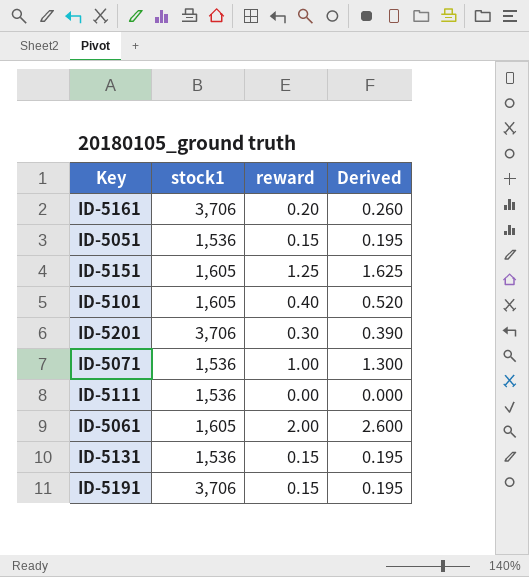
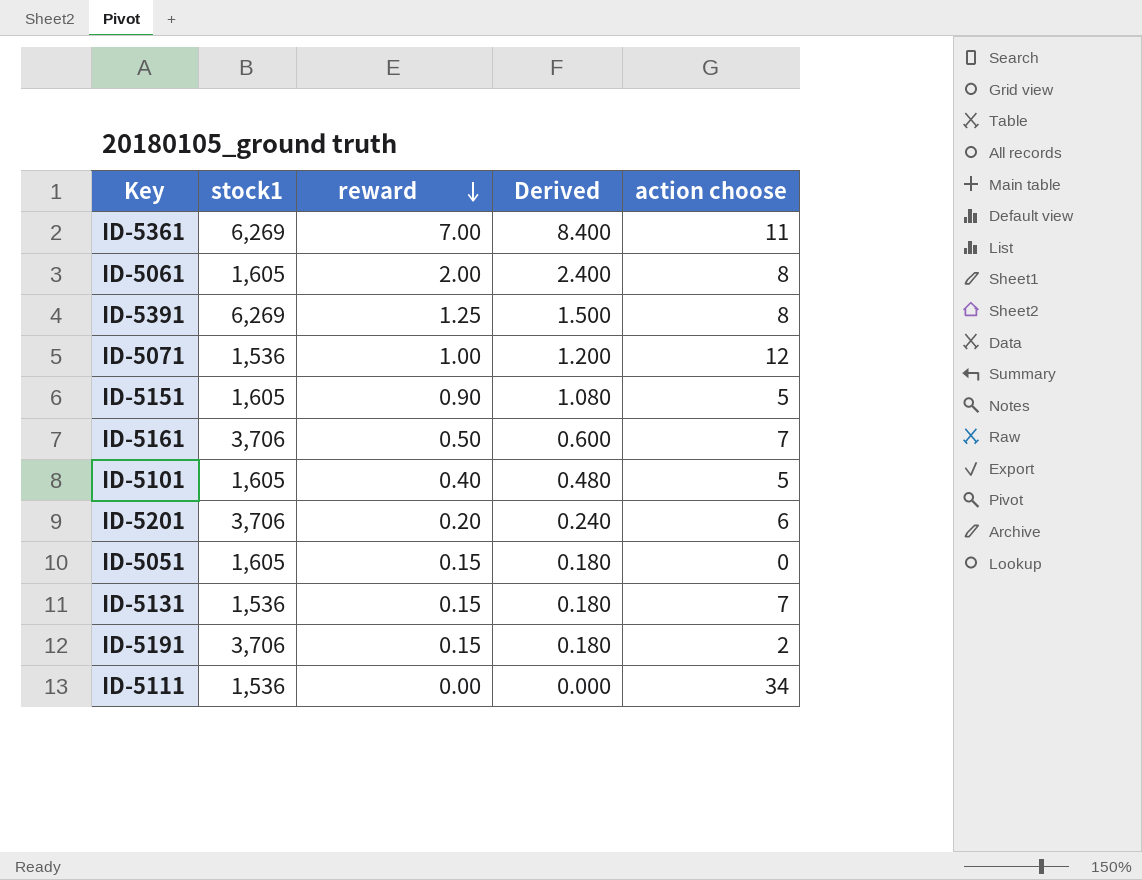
row order: none -> reward descending
column Derived | formula: [reward] * 1.3 -> [reward] * 1.2
column action choose | position: none -> 5
row ID-5361: none -> 6,269 | 7.00 | 8.400 | 11
row ID-5391: none -> 6,269 | 1.25 | 1.500 | 8
ID-5151 | reward: 1.25 -> 0.90
ID-5161 | reward: 0.20 -> 0.50
ID-5201 | reward: 0.30 -> 0.20
ID-5051 | stock1: 1,536 -> 1,605

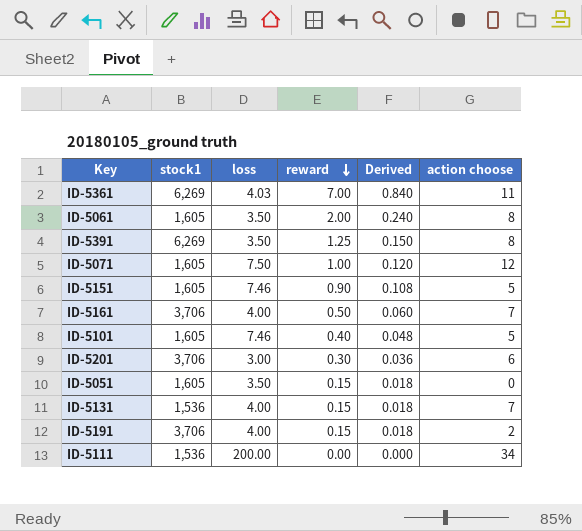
column loss | position: none -> 3
column Derived | formula: [reward] * 1.2 -> [reward] * 0.12
ID-5071 | stock1: 1,536 -> 1,605
ID-5201 | reward: 0.20 -> 0.30

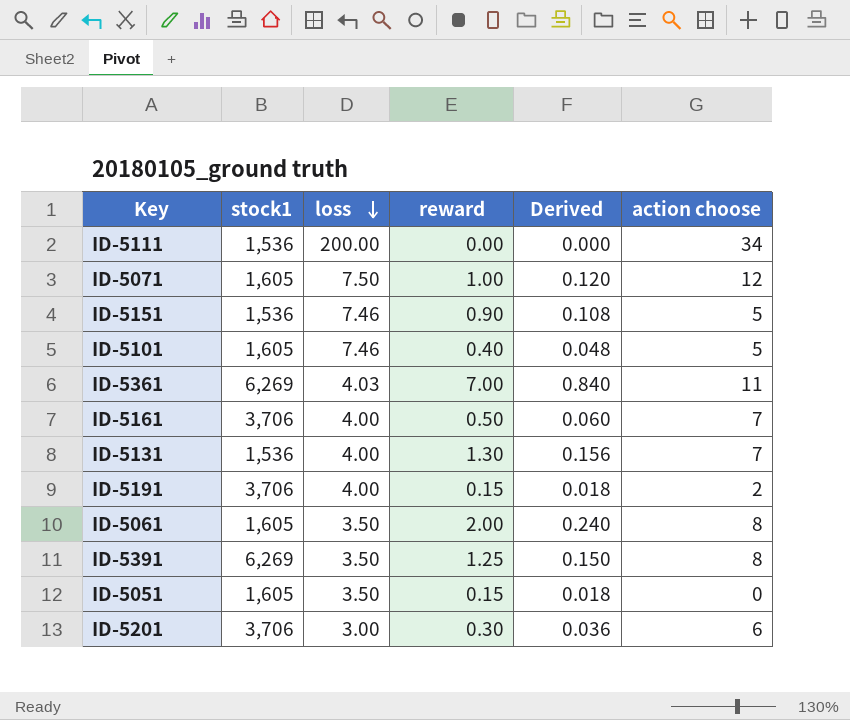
row order: reward descending -> loss descending
ID-5151 | stock1: 1,605 -> 1,536
ID-5131 | reward: 0.15 -> 1.30
ID-5131 | Derived: 0.018 -> 0.156

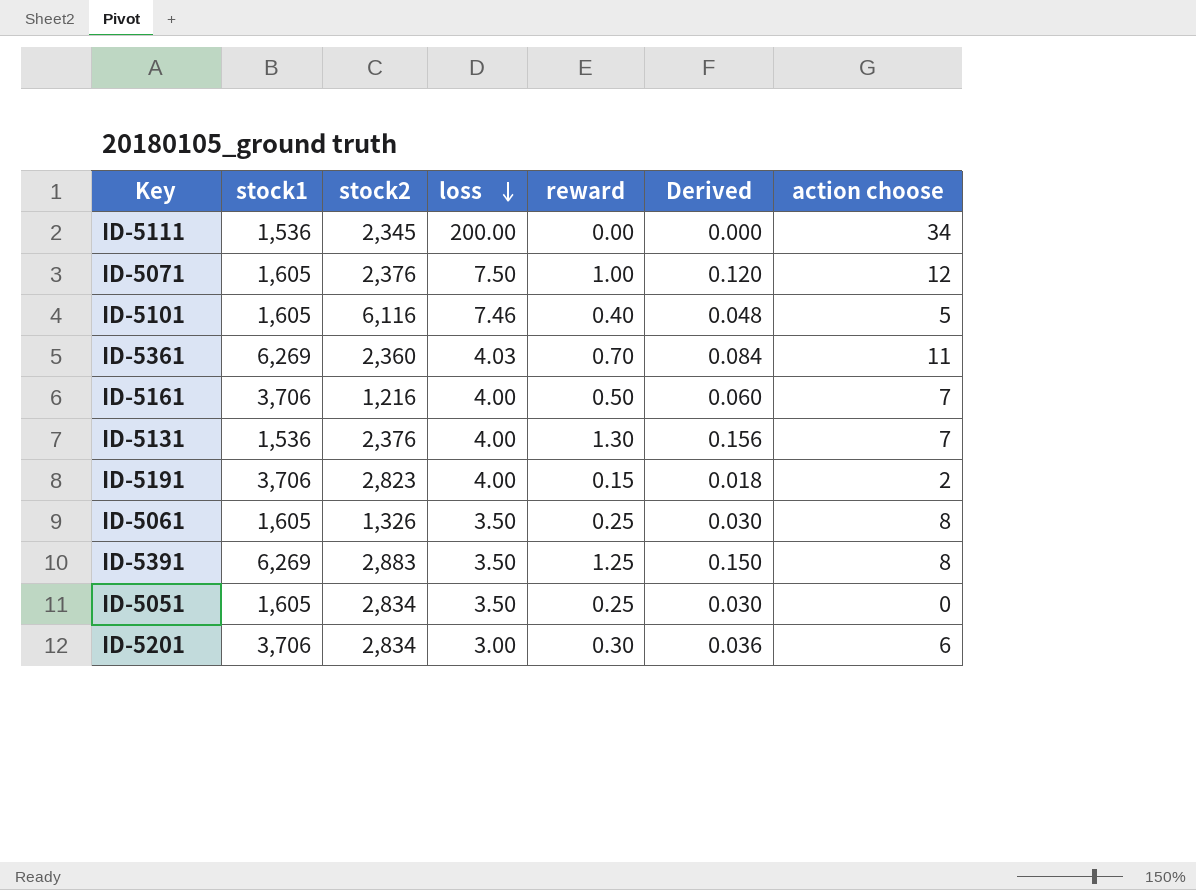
column stock2 | position: none -> 3
row ID-5151: 1,536 | 7.46 | 0.90 | 0.108 | 5 -> none
ID-5361 | reward: 7.00 -> 0.70
ID-5361 | Derived: 0.840 -> 0.084
ID-5061 | reward: 2.00 -> 0.25
ID-5061 | Derived: 0.240 -> 0.030
ID-5051 | reward: 0.15 -> 0.25
ID-5051 | Derived: 0.018 -> 0.030

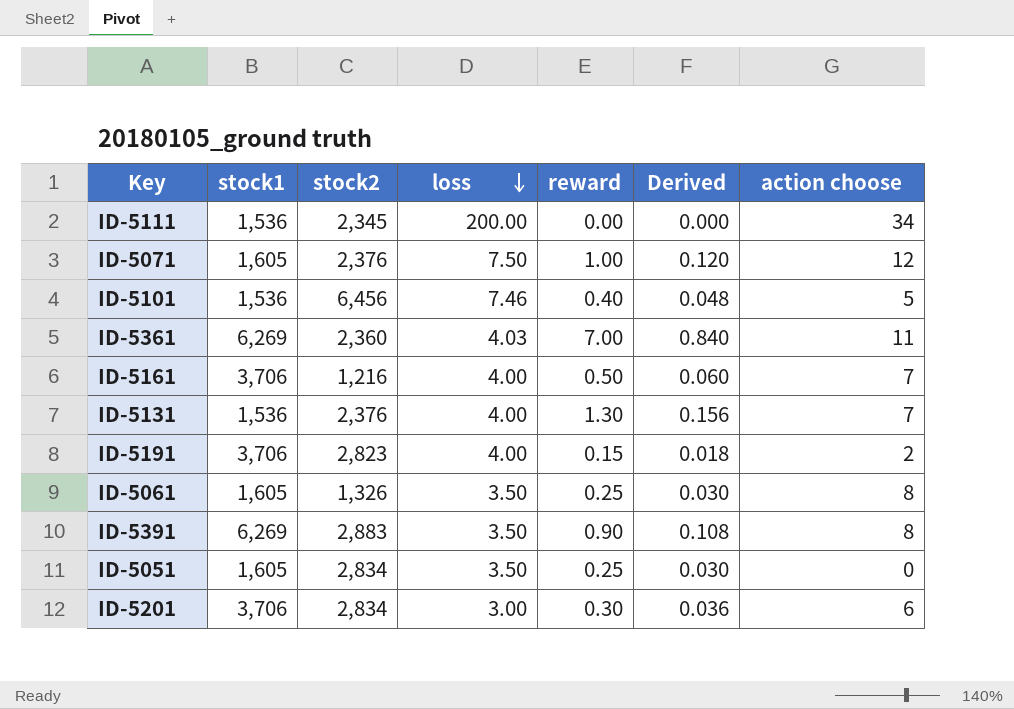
ID-5101 | stock1: 1,605 -> 1,536
ID-5101 | stock2: 6,116 -> 6,456
ID-5361 | reward: 0.70 -> 7.00
ID-5361 | Derived: 0.084 -> 0.840
ID-5391 | reward: 1.25 -> 0.90
ID-5391 | Derived: 0.150 -> 0.108

